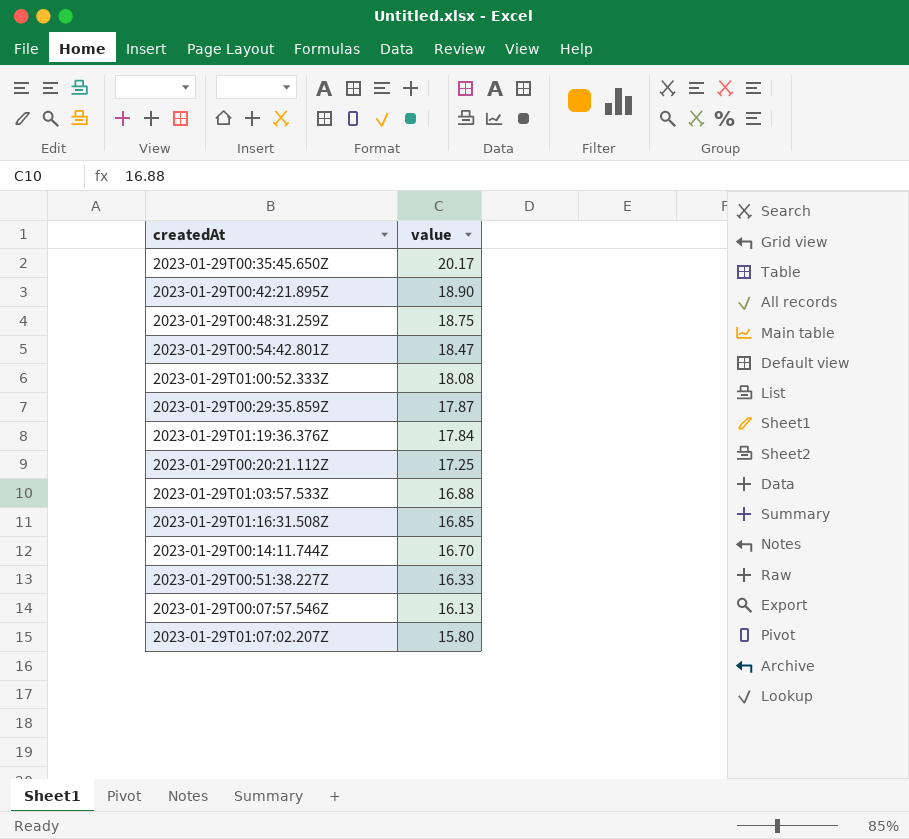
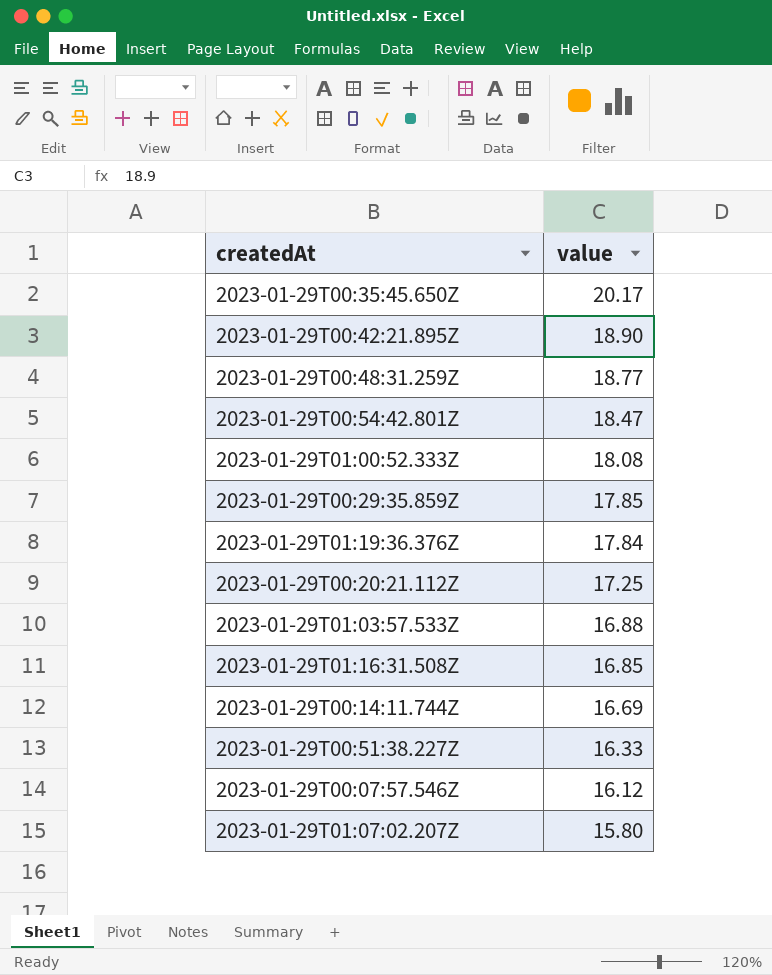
2023-01-29T00:48:31.259Z | value: 18.75 -> 18.77
2023-01-29T00:29:35.859Z | value: 17.87 -> 17.85
2023-01-29T00:14:11.744Z | value: 16.70 -> 16.69
2023-01-29T00:07:57.546Z | value: 16.13 -> 16.12

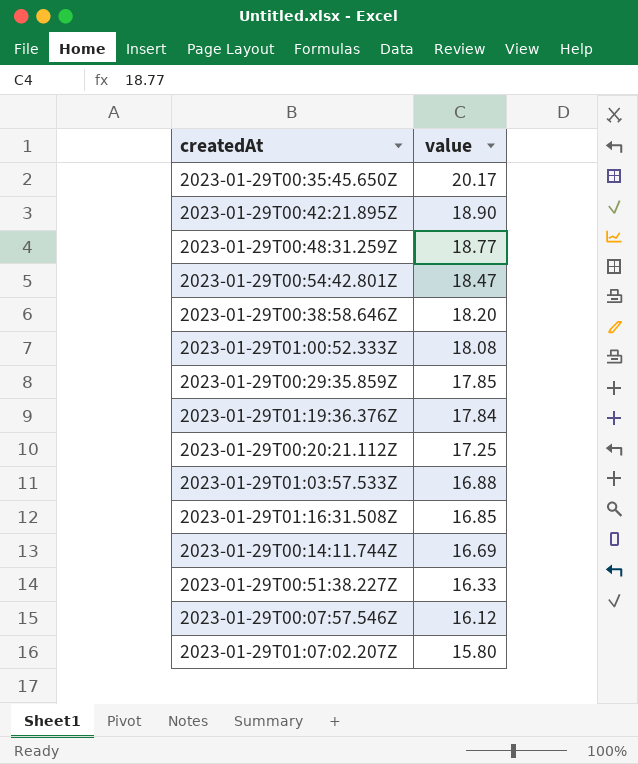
row 2023-01-29T00:38:58.646Z: none -> 18.20

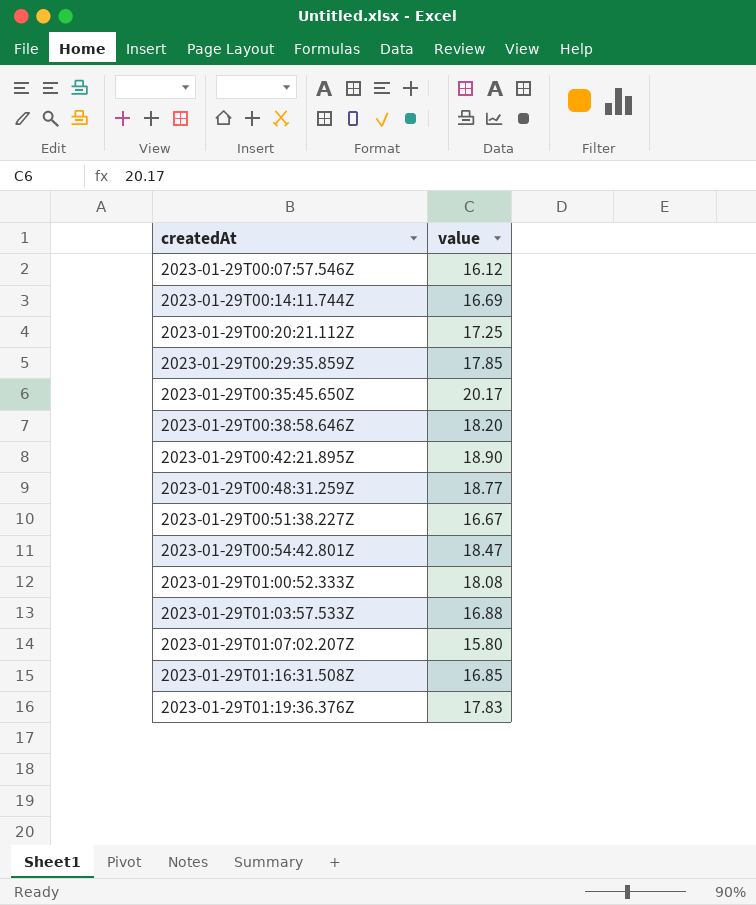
row order: value descending -> createdAt ascending
2023-01-29T00:51:38.227Z | value: 16.33 -> 16.67
2023-01-29T01:19:36.376Z | value: 17.84 -> 17.83

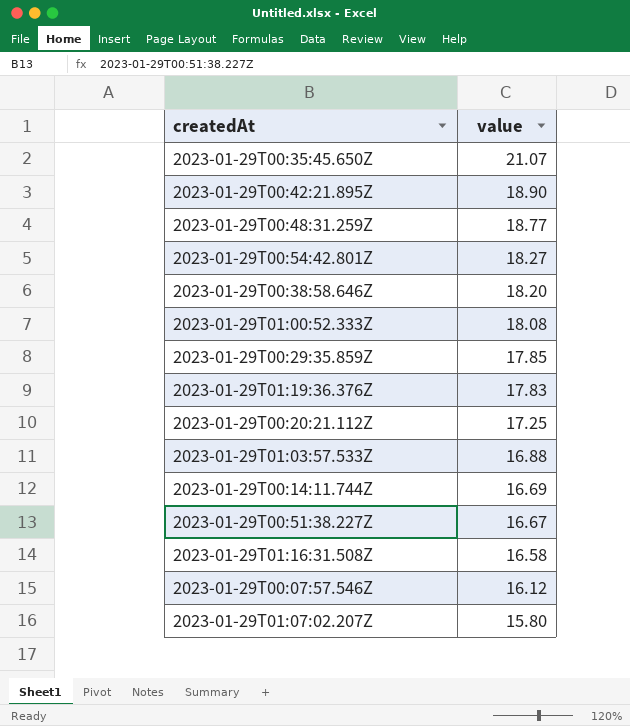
row order: createdAt ascending -> value descending
2023-01-29T00:35:45.650Z | value: 20.17 -> 21.07
2023-01-29T00:54:42.801Z | value: 18.47 -> 18.27
2023-01-29T01:16:31.508Z | value: 16.85 -> 16.58

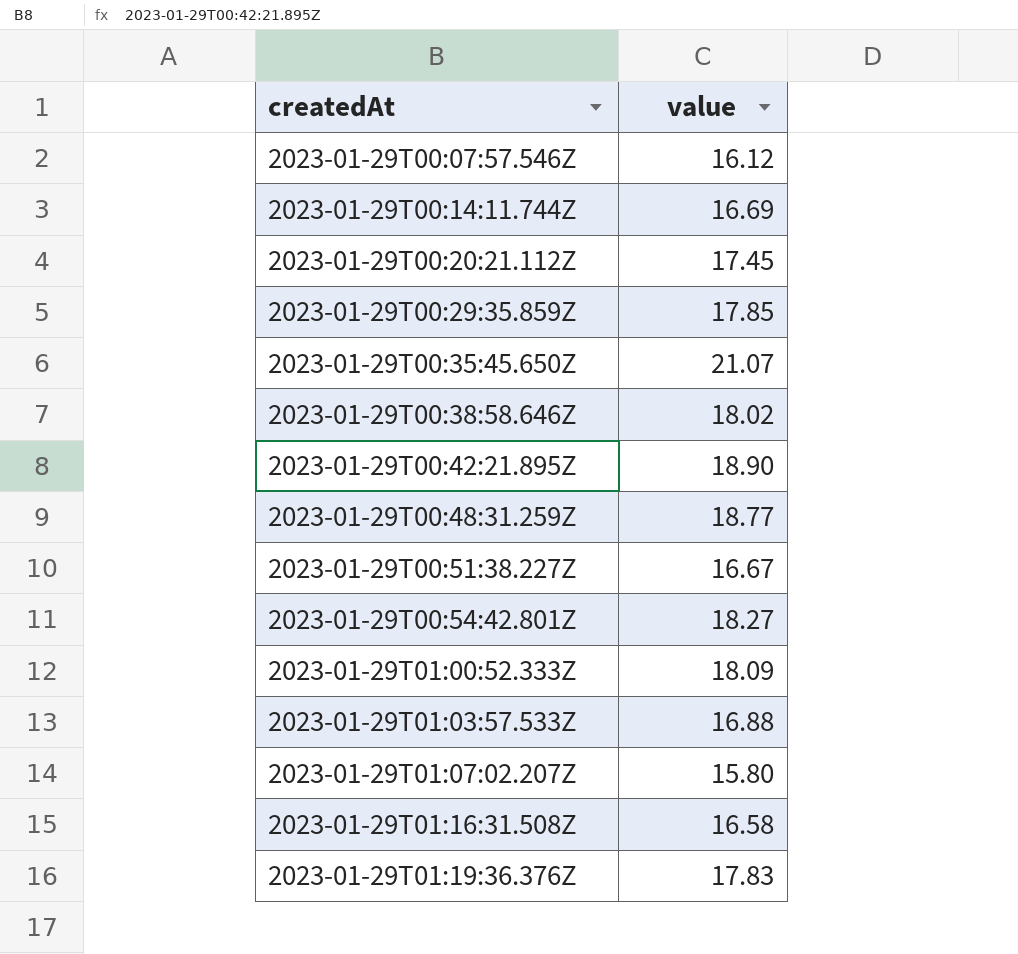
row order: value descending -> createdAt ascending
2023-01-29T00:20:21.112Z | value: 17.25 -> 17.45
2023-01-29T00:38:58.646Z | value: 18.20 -> 18.02
2023-01-29T01:00:52.333Z | value: 18.08 -> 18.09

